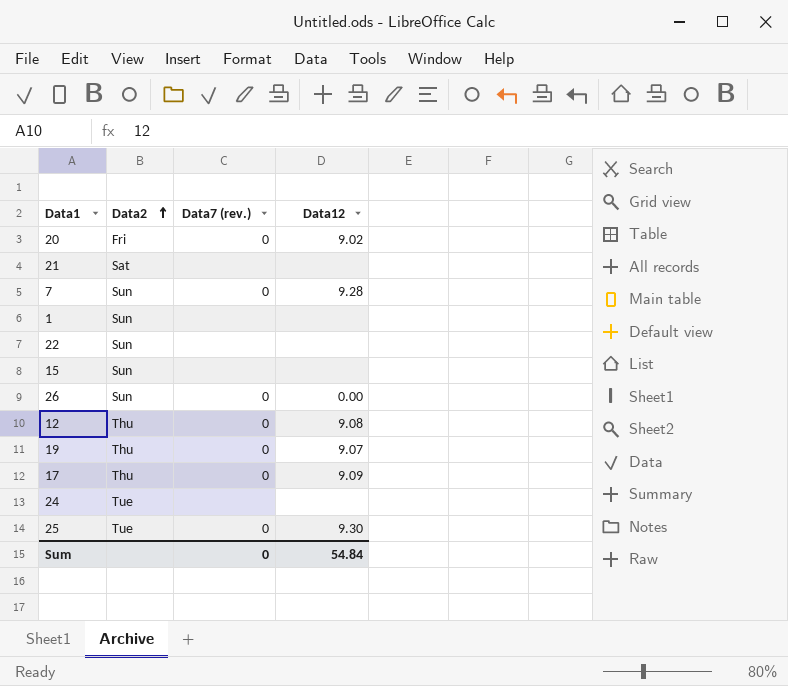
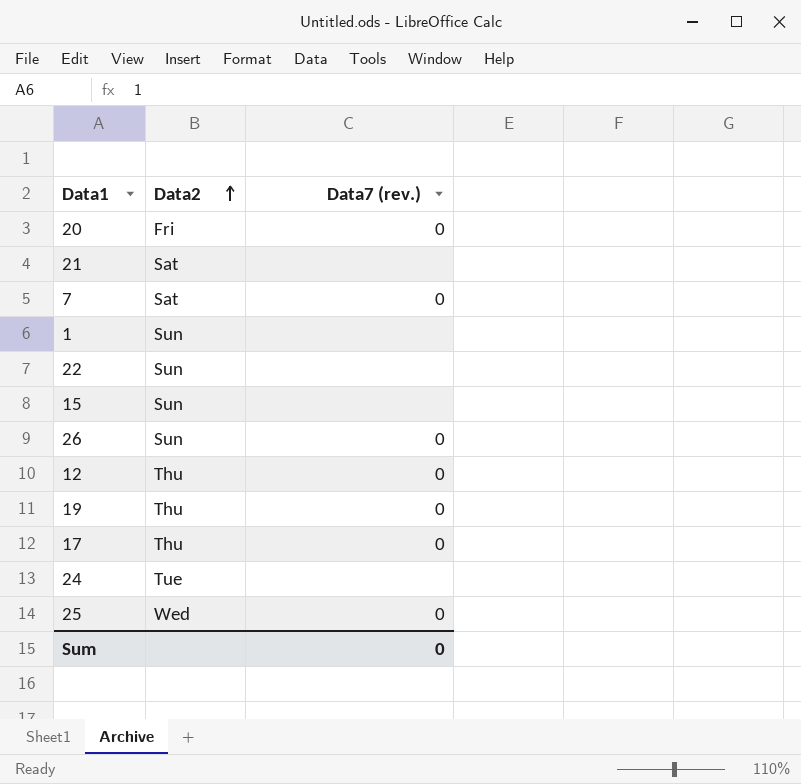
column Data12 | position: 4 -> none
7 | Data2: Sun -> Sat
25 | Data2: Tue -> Wed

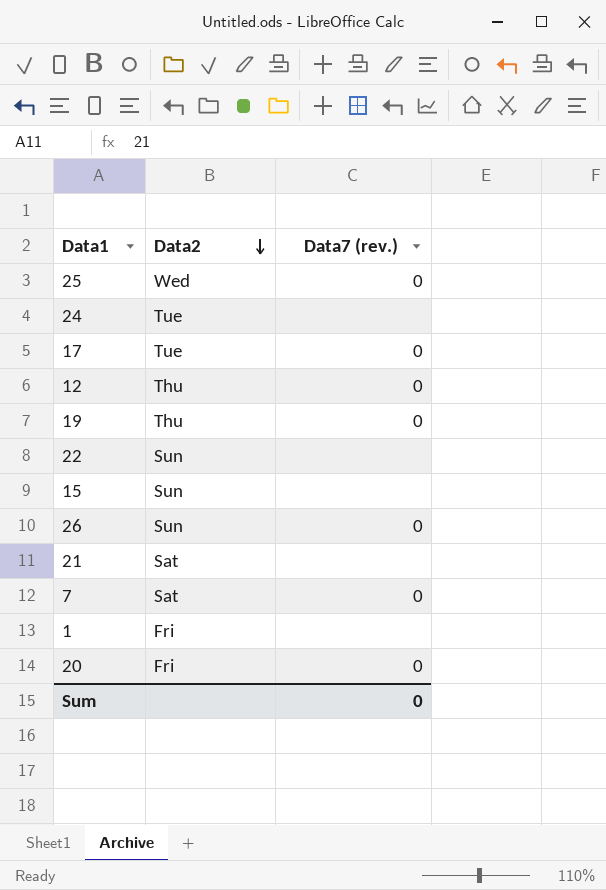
row order: Data2 ascending -> Data2 descending
17 | Data2: Thu -> Tue
1 | Data2: Sun -> Fri

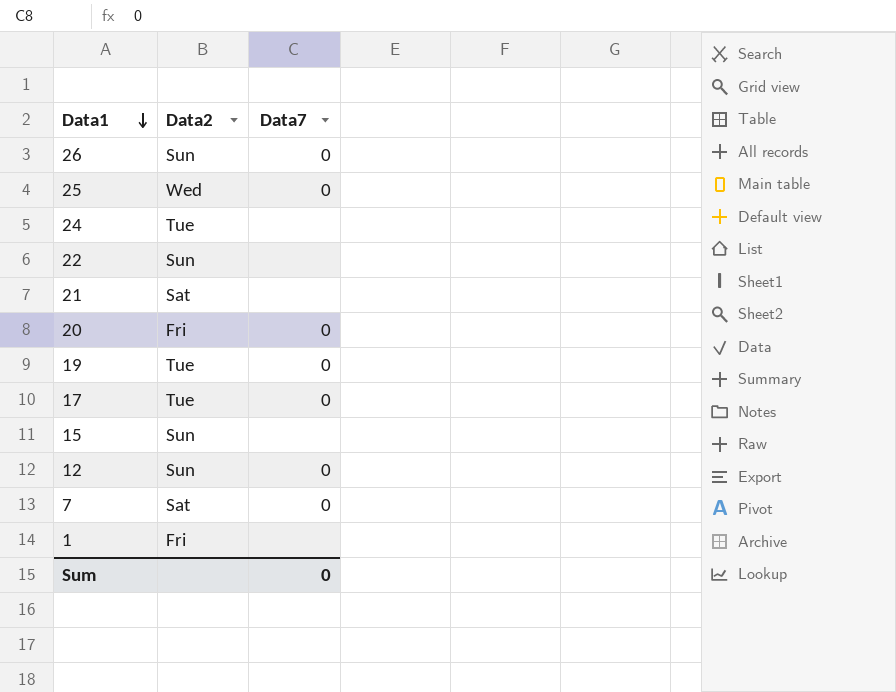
row order: Data2 descending -> Data1 descending
column name: Data7 (rev.) -> Data7
19 | Data2: Thu -> Tue
12 | Data2: Thu -> Sun

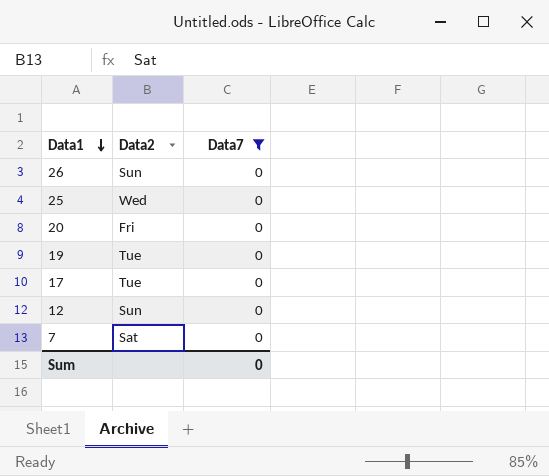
filter: none -> Data7 = 0

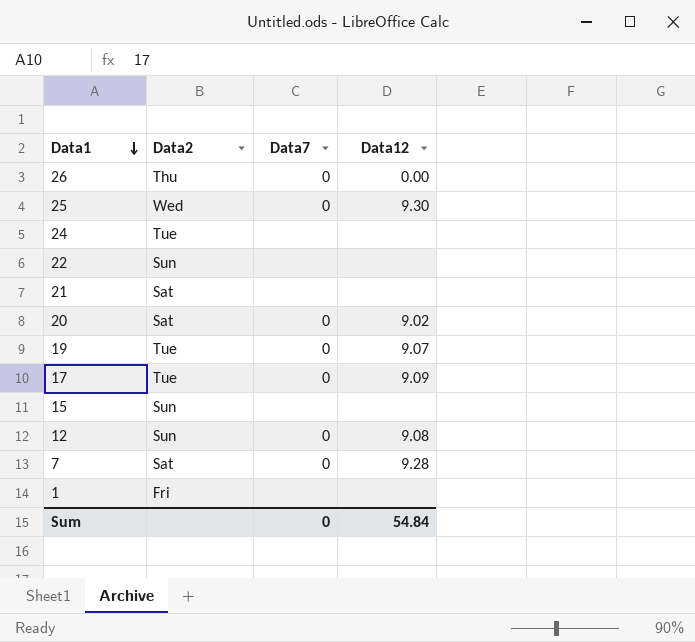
filter: Data7 = 0 -> none
column Data12 | position: none -> 4
26 | Data2: Sun -> Thu
20 | Data2: Fri -> Sat

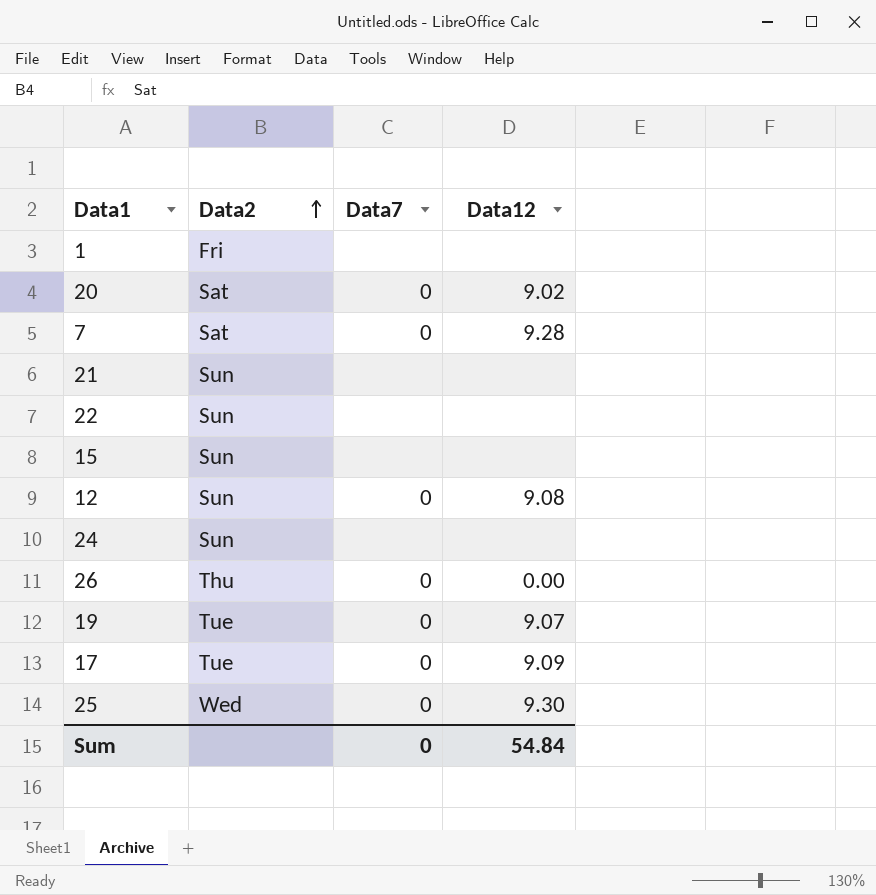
row order: Data1 descending -> Data2 ascending
21 | Data2: Sat -> Sun
24 | Data2: Tue -> Sun

